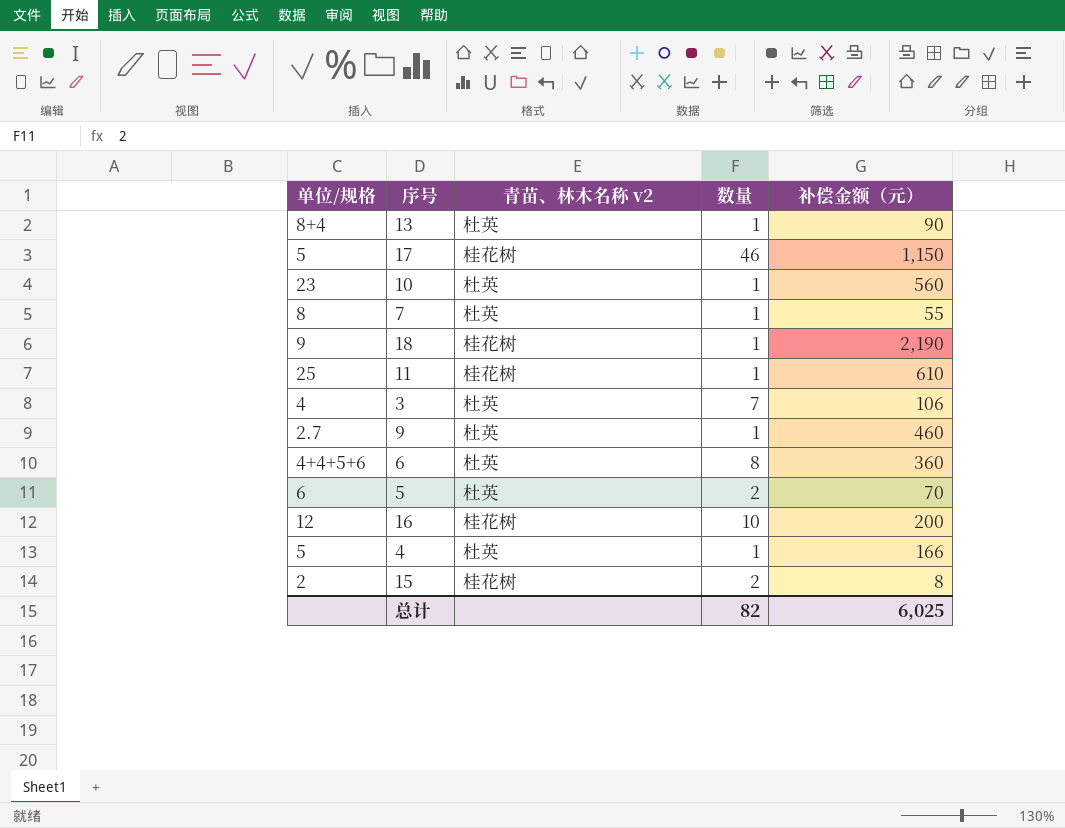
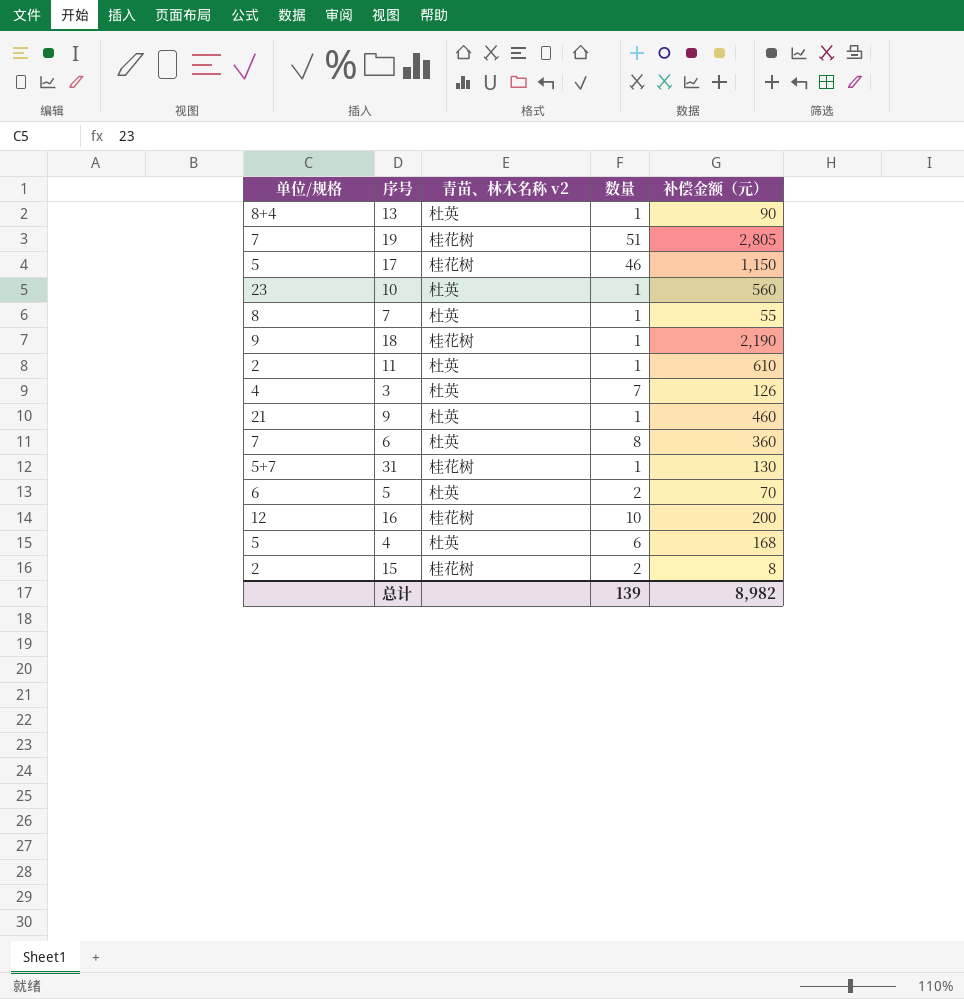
row 19: none -> 7 | 桂花树 | 51 | 2,805
11 | 单位/规格: 25 -> 2
11 | 青苗、林木名称 v2: 桂花树 -> 杜英
3 | 补偿金额（元）: 106 -> 126
9 | 单位/规格: 2.7 -> 21
6 | 单位/规格: 4+4+5+6 -> 7
row 31: none -> 5+7 | 桂花树 | 1 | 130
4 | 数量: 1 -> 6
4 | 补偿金额（元）: 166 -> 168
总计 | 数量: 82 -> 139
总计 | 补偿金额（元）: 6,025 -> 8,982

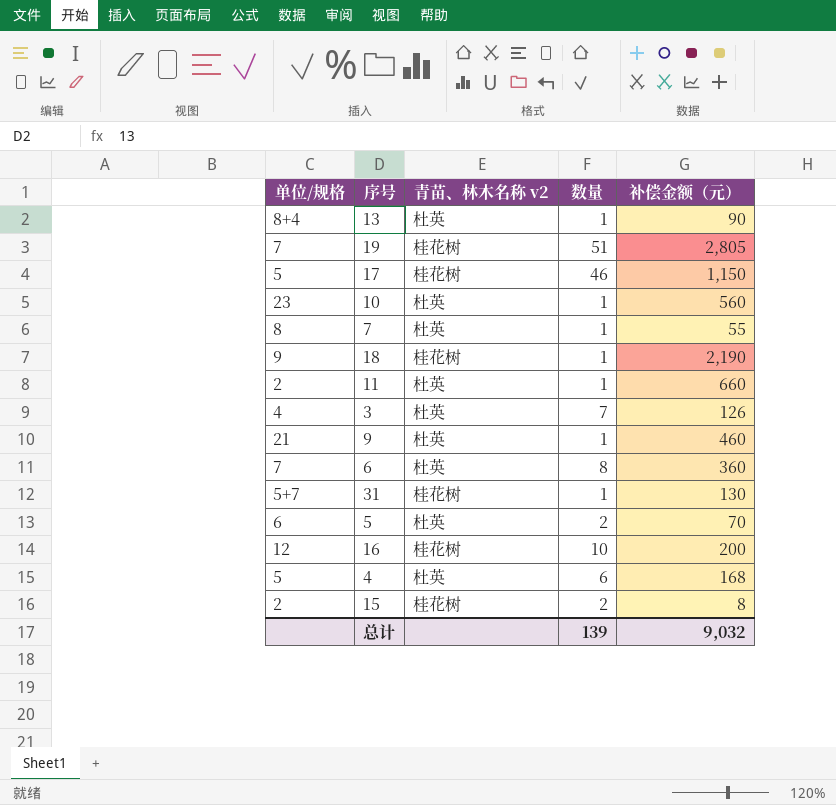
11 | 补偿金额（元）: 610 -> 660
总计 | 补偿金额（元）: 8,982 -> 9,032

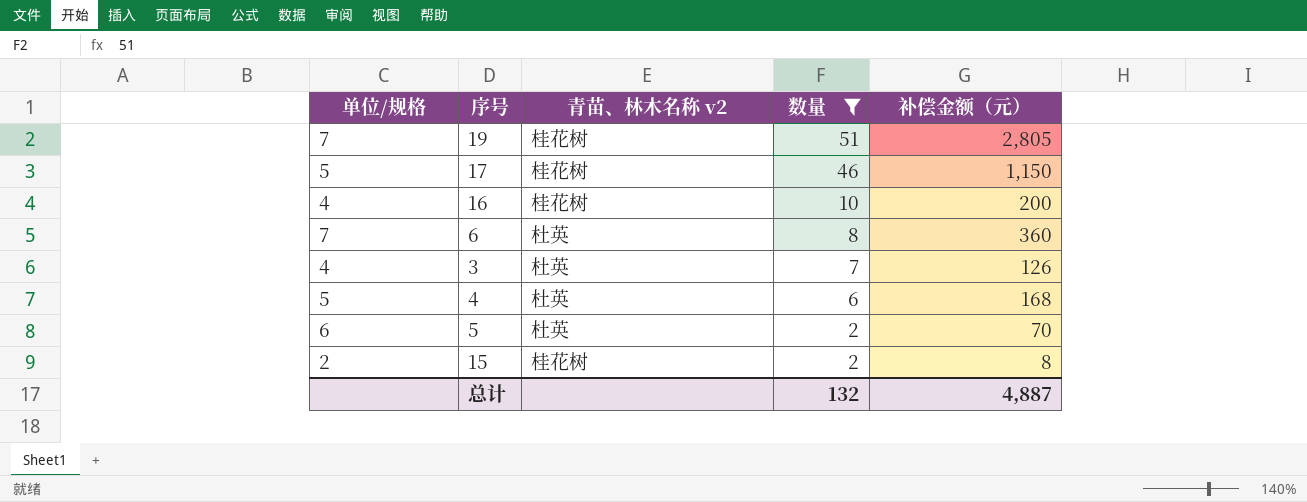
filter: none -> 数量 != 1
row order: none -> 数量 descending
16 | 单位/规格: 12 -> 4
总计 | 数量: 139 -> 132
总计 | 补偿金额（元）: 9,032 -> 4,887

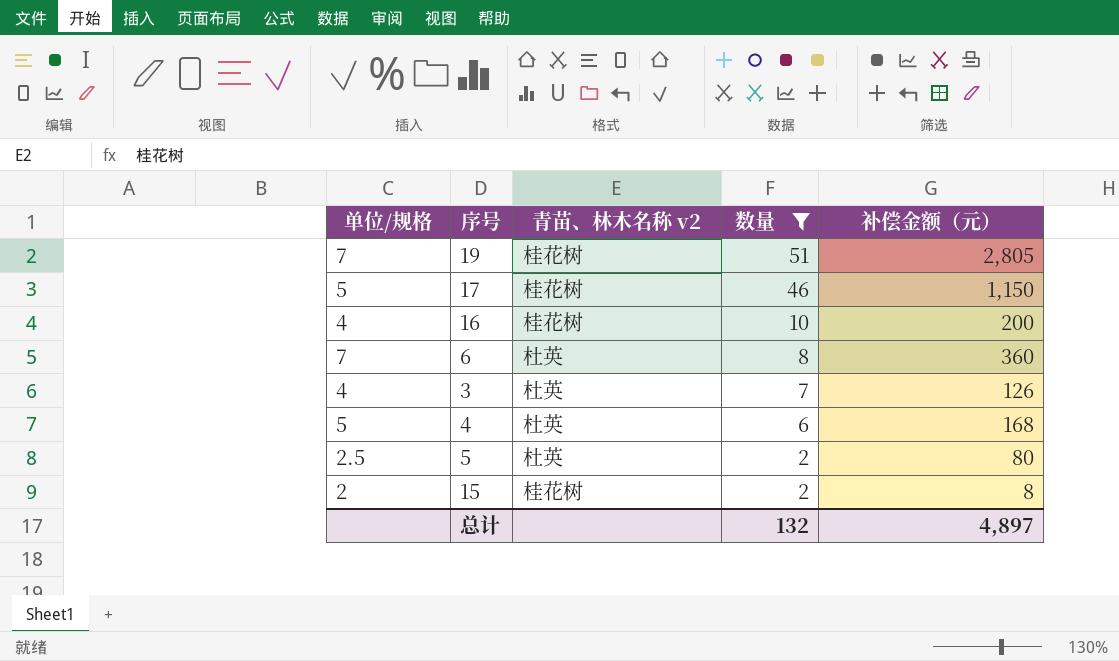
5 | 单位/规格: 6 -> 2.5
5 | 补偿金额（元）: 70 -> 80
总计 | 补偿金额（元）: 4,887 -> 4,897

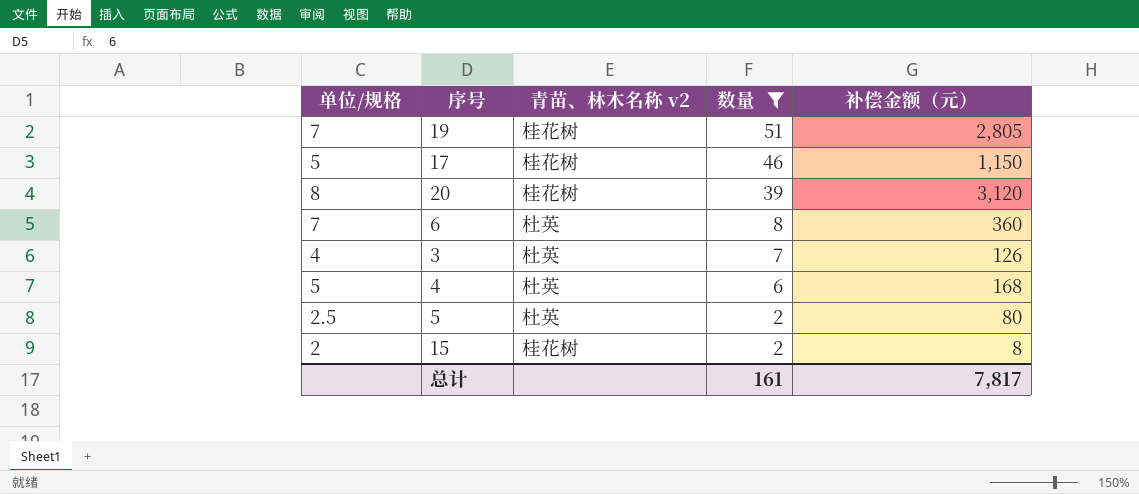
row 16: 4 | 桂花树 | 10 | 200 -> none
row 20: none -> 8 | 桂花树 | 39 | 3,120
总计 | 数量: 132 -> 161
总计 | 补偿金额（元）: 4,897 -> 7,817

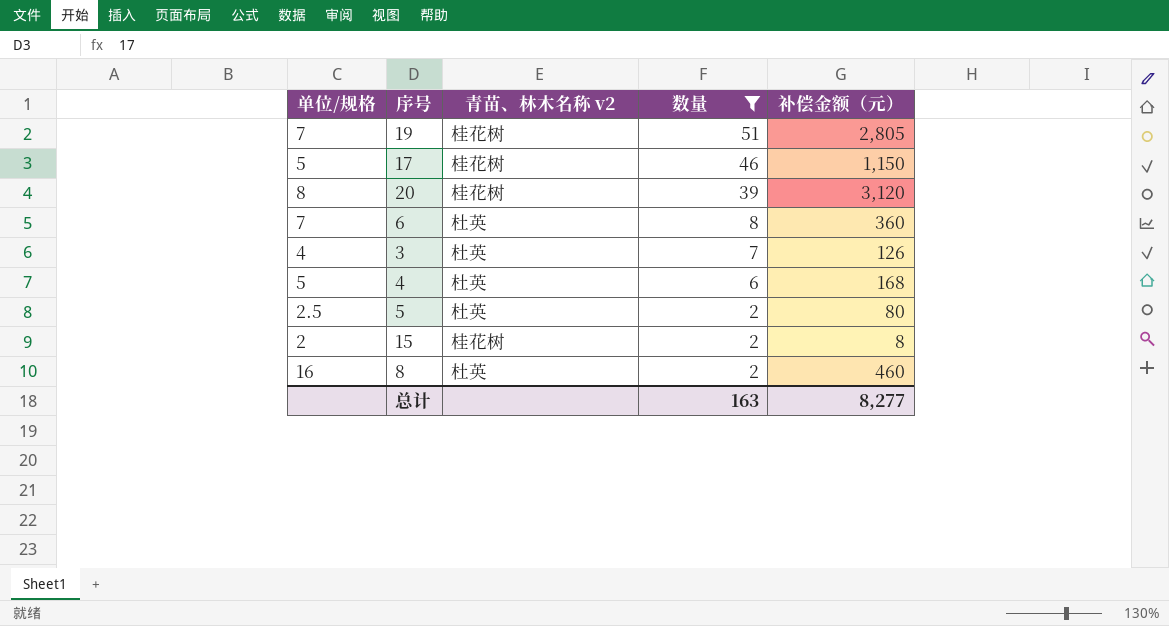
row 8: none -> 16 | 杜英 | 2 | 460
总计 | 数量: 161 -> 163
总计 | 补偿金额（元）: 7,817 -> 8,277

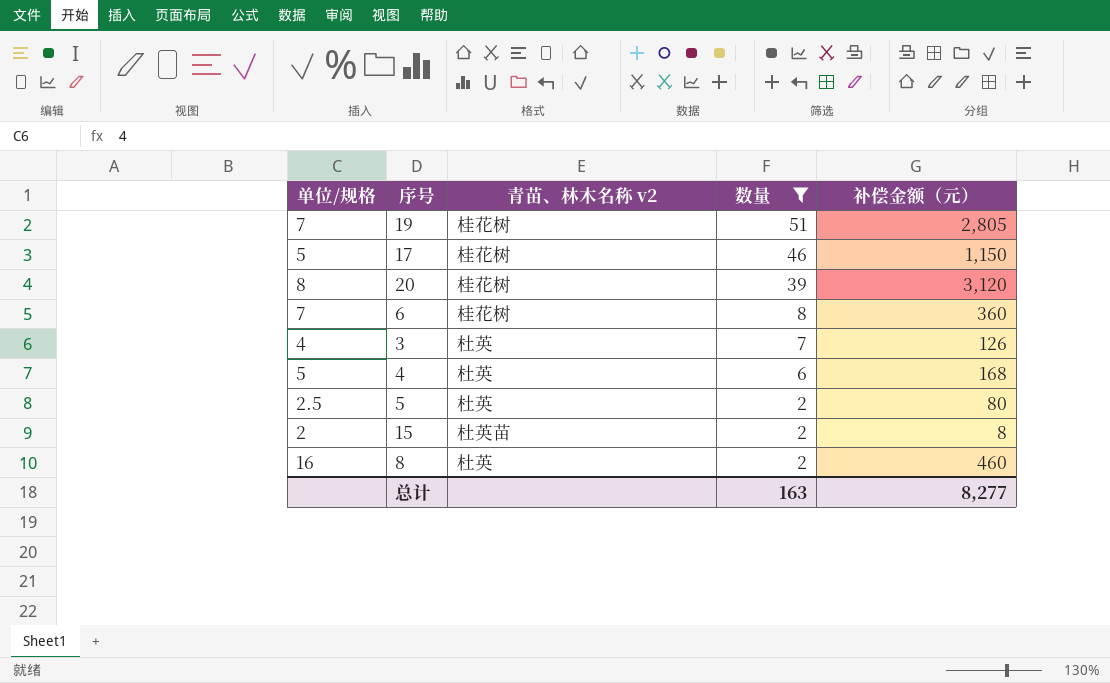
6 | 青苗、林木名称 v2: 杜英 -> 桂花树
15 | 青苗、林木名称 v2: 桂花树 -> 杜英苗

